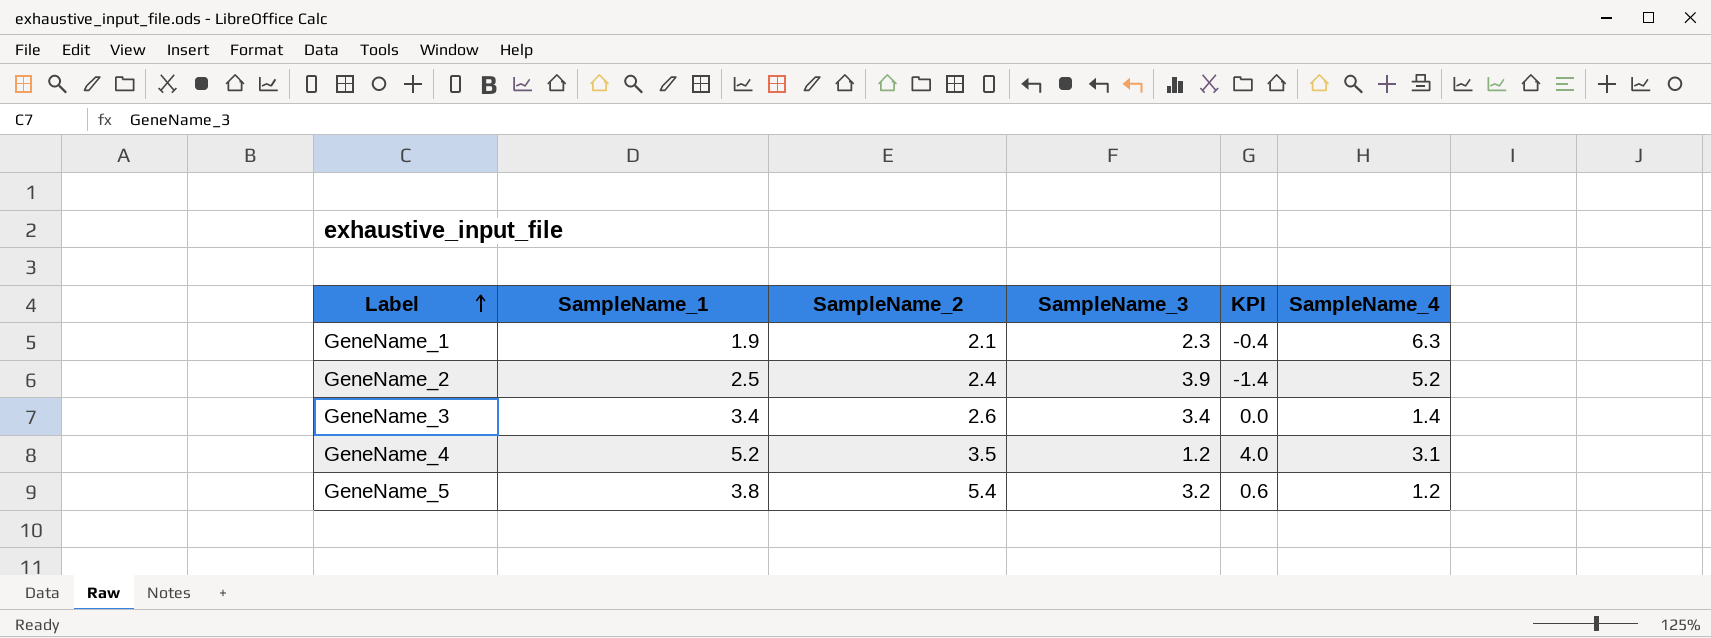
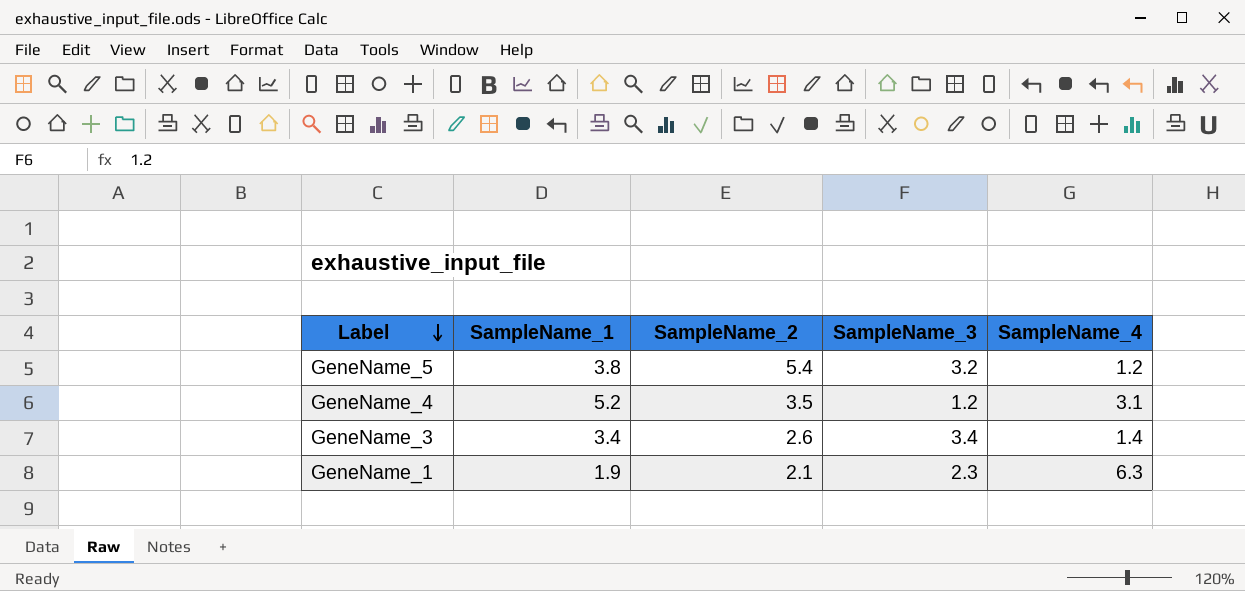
row order: Label ascending -> Label descending
column KPI | formula: [SampleName_1] - [SampleName_3] -> none
row GeneName_2: 2.5 | 2.4 | 3.9 | -1.4 | 5.2 -> none

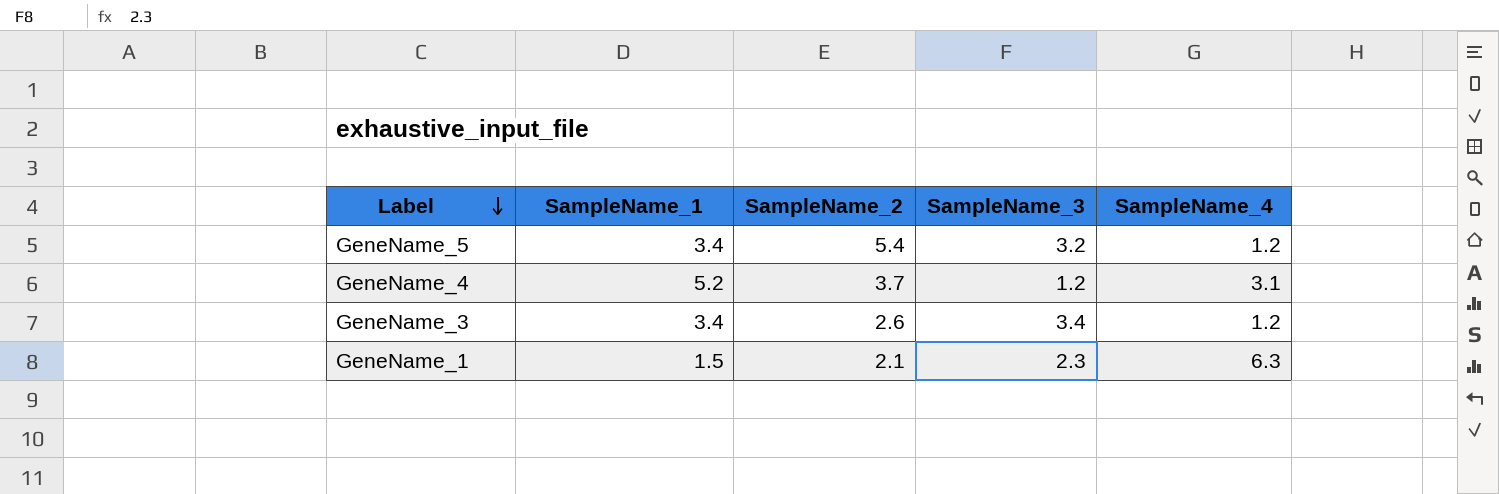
GeneName_5 | SampleName_1: 3.8 -> 3.4
GeneName_4 | SampleName_2: 3.5 -> 3.7
GeneName_3 | SampleName_4: 1.4 -> 1.2
GeneName_1 | SampleName_1: 1.9 -> 1.5

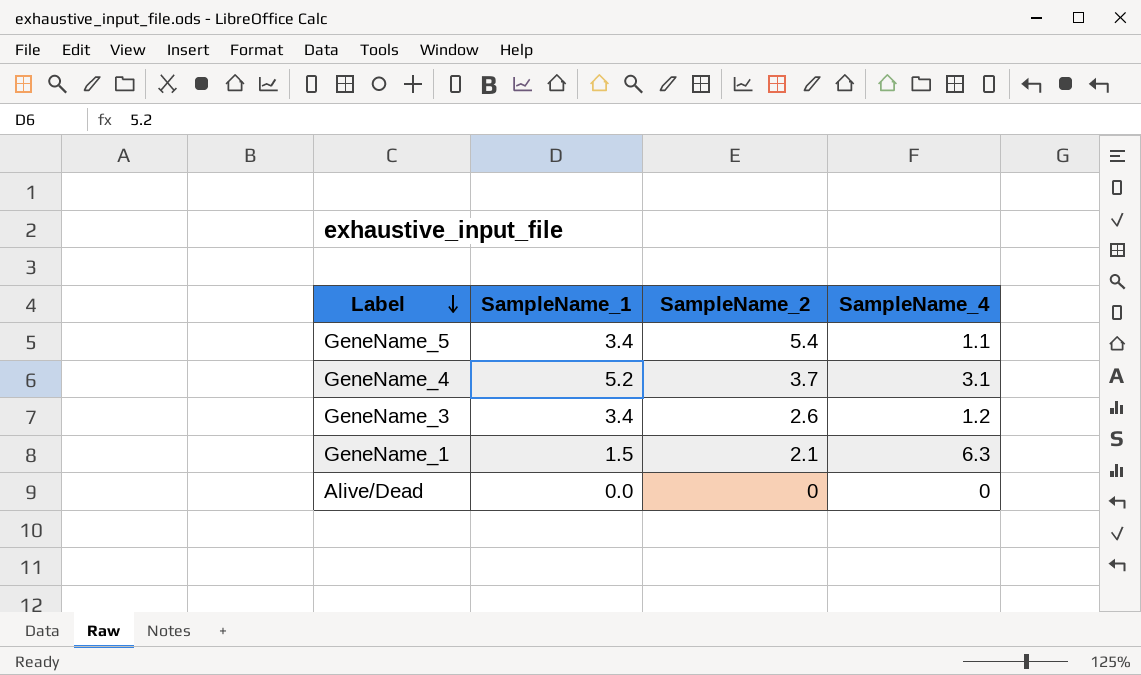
column SampleName_3 | position: 4 -> none
GeneName_5 | SampleName_4: 1.2 -> 1.1
row Alive/Dead: none -> 0.0 | 0 | 0

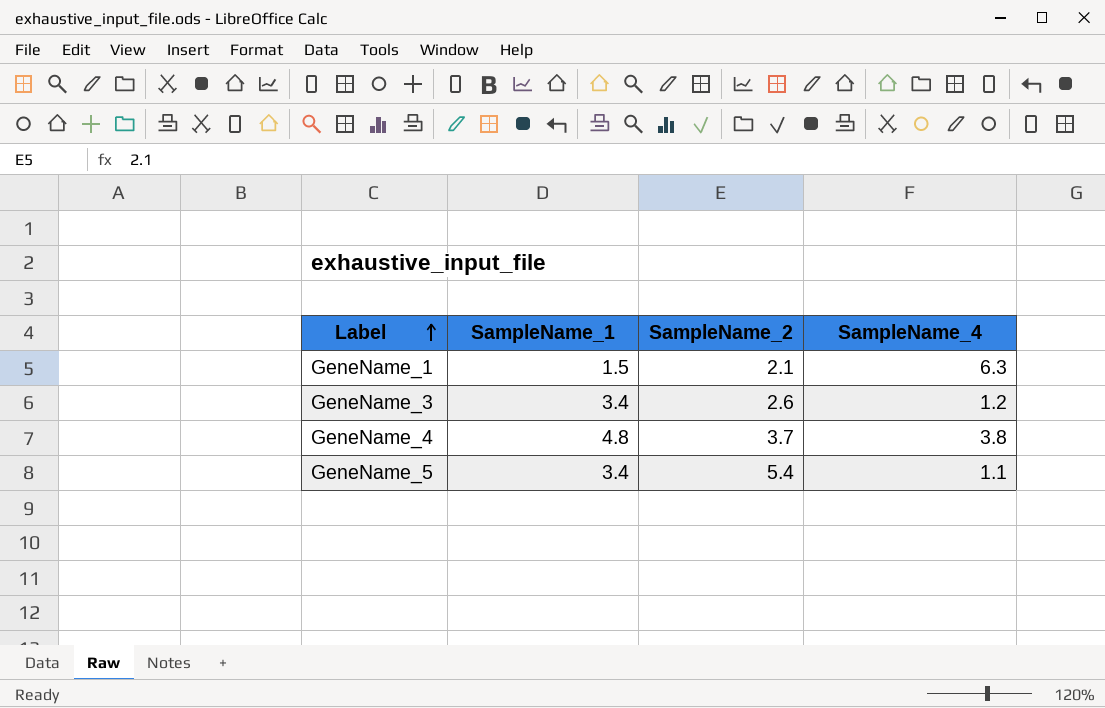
row order: Label descending -> Label ascending
row Alive/Dead: 0.0 | 0 | 0 -> none
GeneName_4 | SampleName_1: 5.2 -> 4.8
GeneName_4 | SampleName_4: 3.1 -> 3.8

